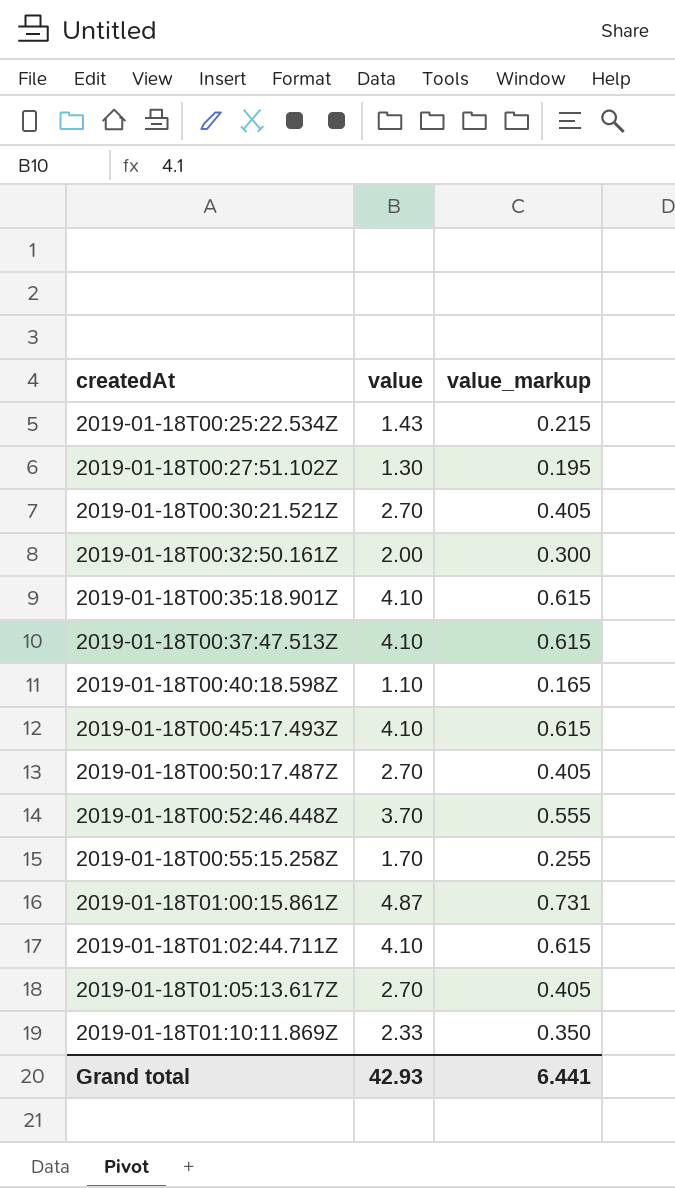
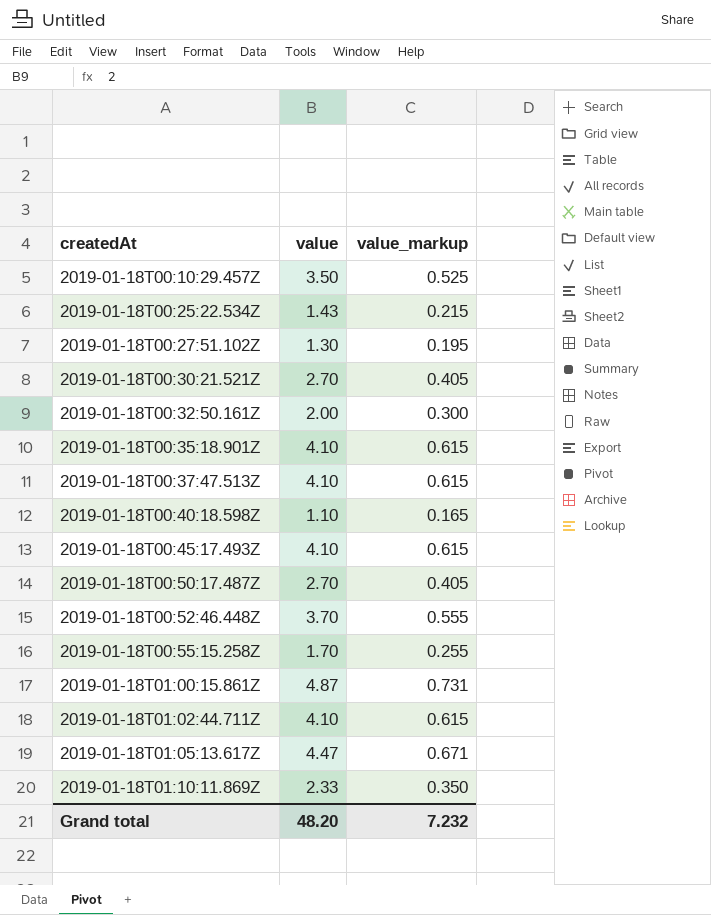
row 2019-01-18T00:10:29.457Z: none -> 3.50 | 0.525
2019-01-18T01:05:13.617Z | value: 2.70 -> 4.47
2019-01-18T01:05:13.617Z | value_markup: 0.405 -> 0.671
Grand total | value: 42.93 -> 48.20
Grand total | value_markup: 6.441 -> 7.232

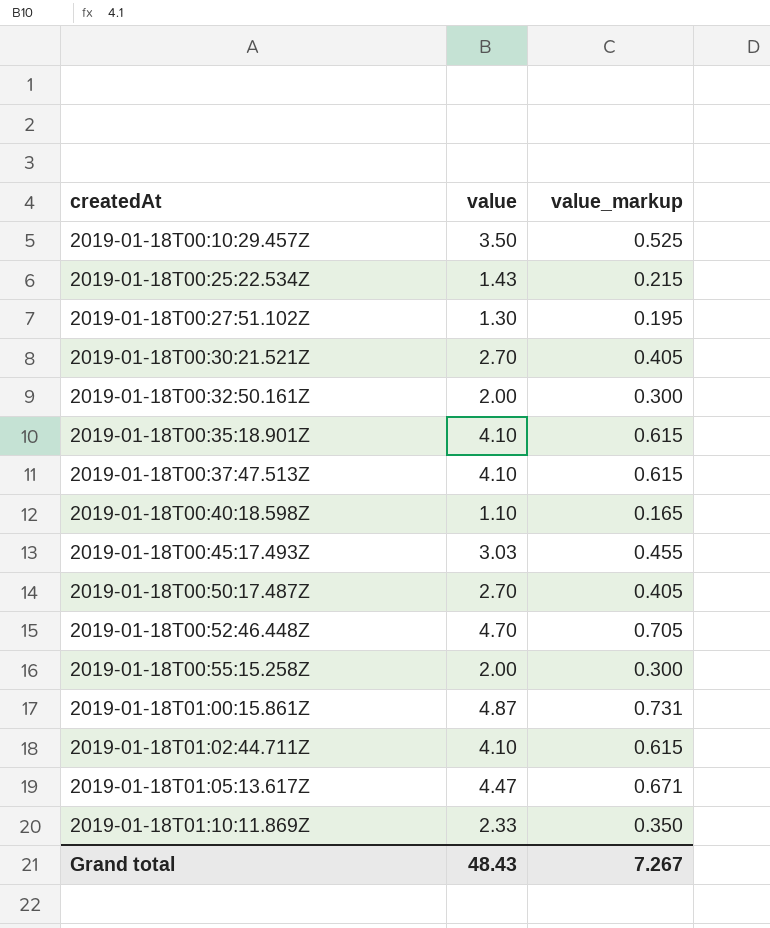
2019-01-18T00:45:17.493Z | value: 4.10 -> 3.03
2019-01-18T00:45:17.493Z | value_markup: 0.615 -> 0.455
2019-01-18T00:52:46.448Z | value: 3.70 -> 4.70
2019-01-18T00:52:46.448Z | value_markup: 0.555 -> 0.705
2019-01-18T00:55:15.258Z | value: 1.70 -> 2.00
2019-01-18T00:55:15.258Z | value_markup: 0.255 -> 0.300
Grand total | value: 48.20 -> 48.43
Grand total | value_markup: 7.232 -> 7.267

